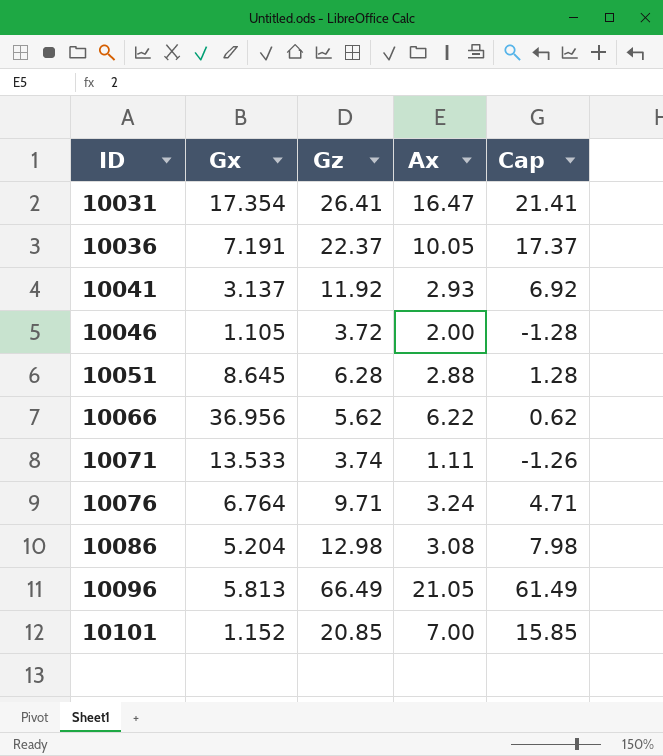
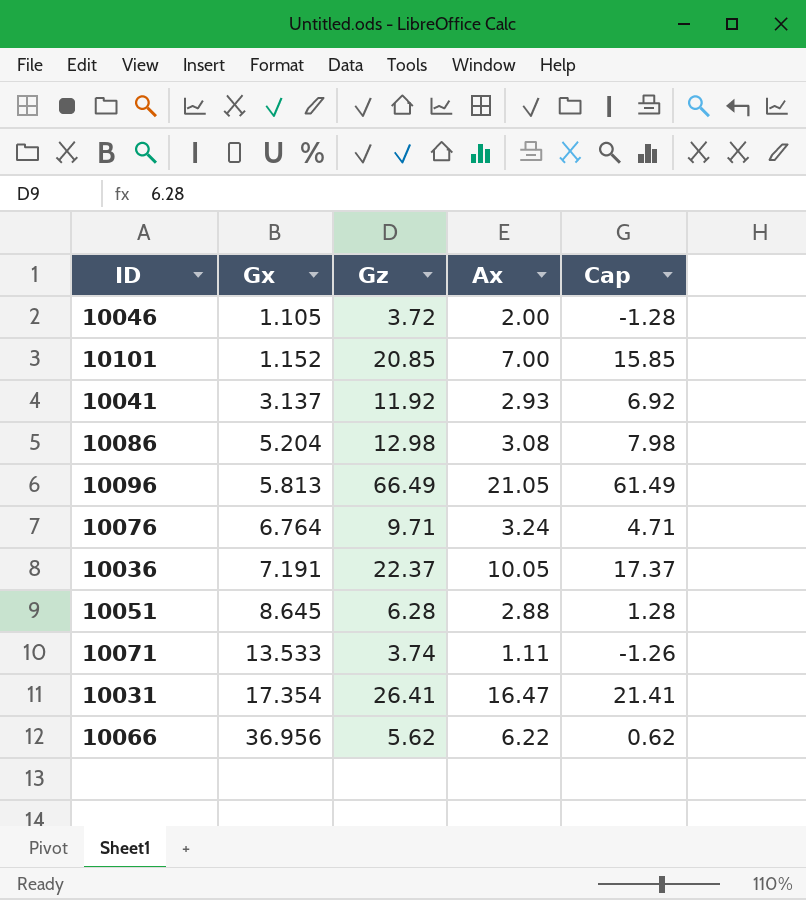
row order: ID ascending -> Gx ascending

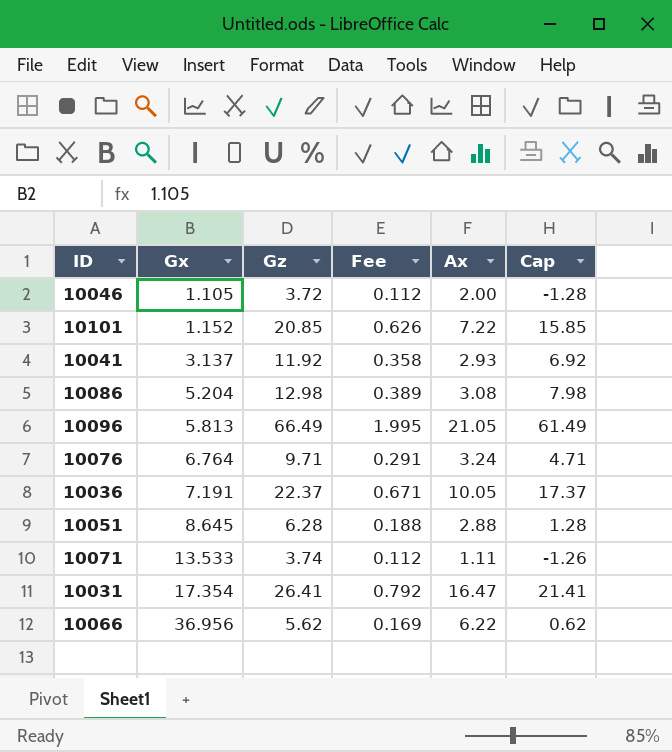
column Fee | formula: none -> [Gz] * 0.03
10101 | Ax: 7.00 -> 7.22

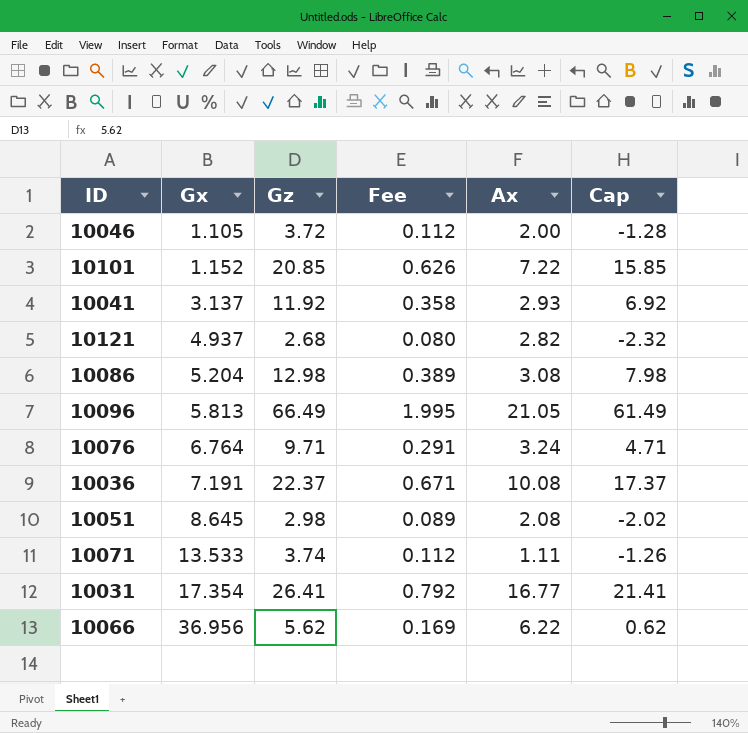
row 10121: none -> 4.937 | 2.68 | 0.080 | 2.82 | -2.32
10036 | Ax: 10.05 -> 10.08
10051 | Gz: 6.28 -> 2.98
10051 | Fee: 0.188 -> 0.089
10051 | Ax: 2.88 -> 2.08
10051 | Cap: 1.28 -> -2.02
10031 | Ax: 16.47 -> 16.77

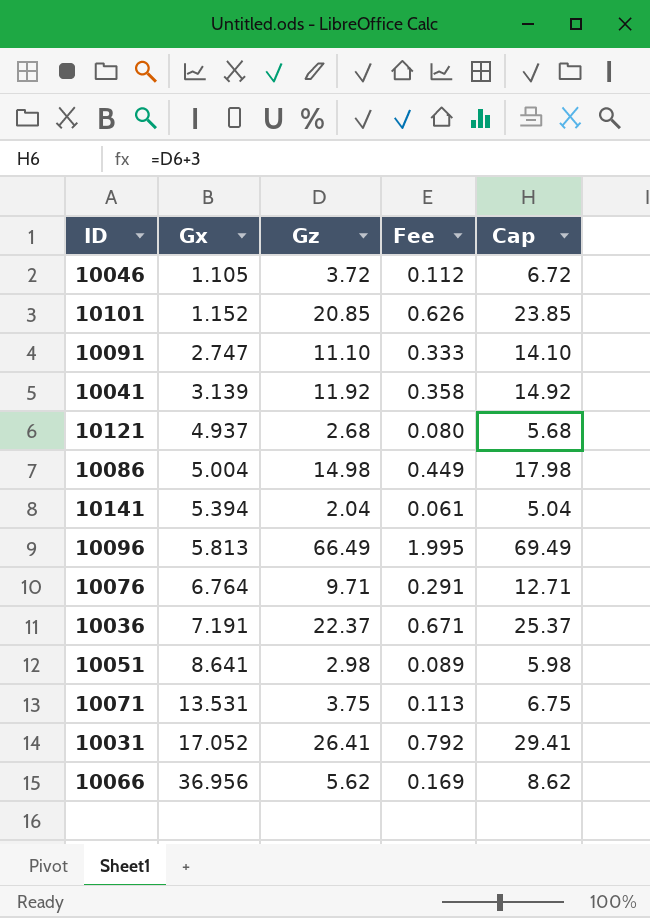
column Ax | position: 5 -> none
column Cap | formula: [Gz] - 5 -> [Gz] + 3
row 10091: none -> 2.747 | 11.10 | 0.333 | 14.10
10041 | Gx: 3.137 -> 3.139
10086 | Gx: 5.204 -> 5.004
10086 | Gz: 12.98 -> 14.98
10086 | Fee: 0.389 -> 0.449
row 10141: none -> 5.394 | 2.04 | 0.061 | 5.04
10051 | Gx: 8.645 -> 8.641
10071 | Gx: 13.533 -> 13.531
10071 | Gz: 3.74 -> 3.75
10071 | Fee: 0.112 -> 0.113
10031 | Gx: 17.354 -> 17.052

